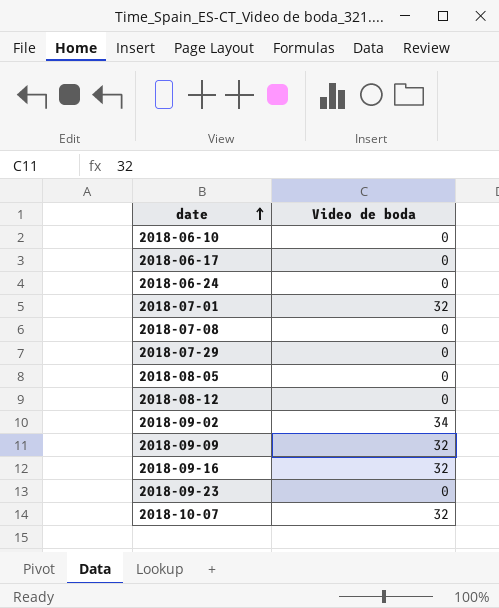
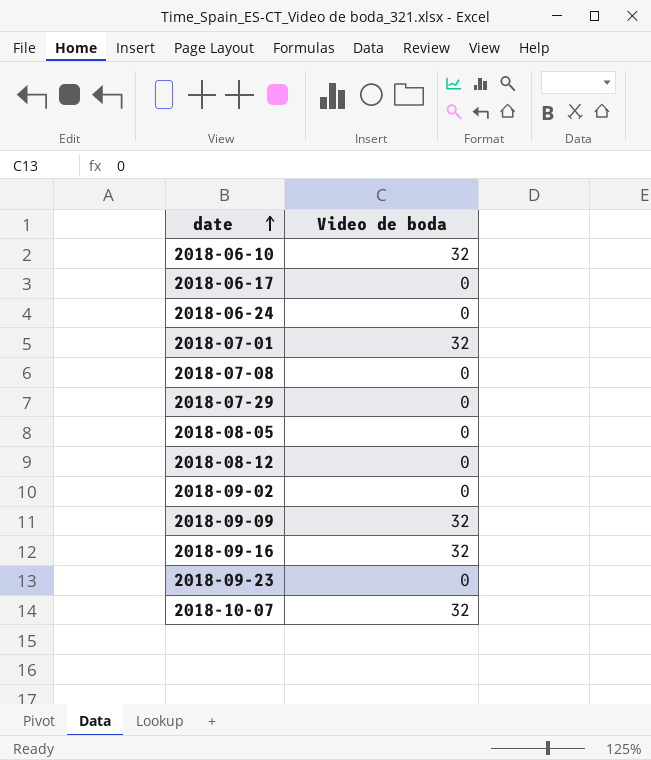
2018-06-10 | Video de boda: 0 -> 32
2018-09-02 | Video de boda: 34 -> 0

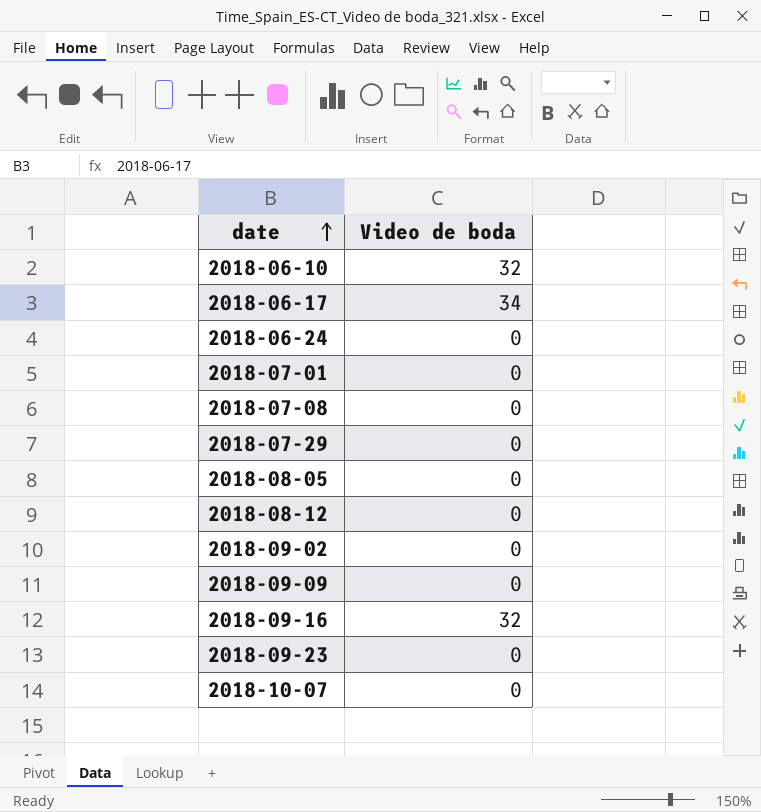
2018-06-17 | Video de boda: 0 -> 34
2018-07-01 | Video de boda: 32 -> 0
2018-09-09 | Video de boda: 32 -> 0
2018-10-07 | Video de boda: 32 -> 0

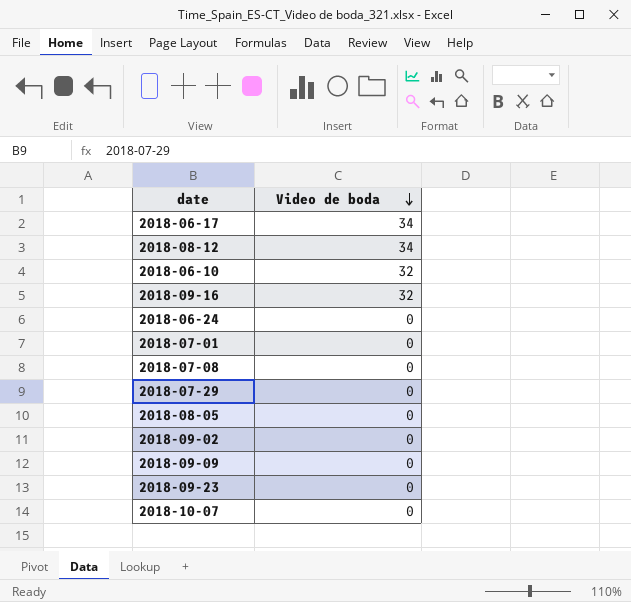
row order: date ascending -> Video de boda descending
2018-08-12 | Video de boda: 0 -> 34

